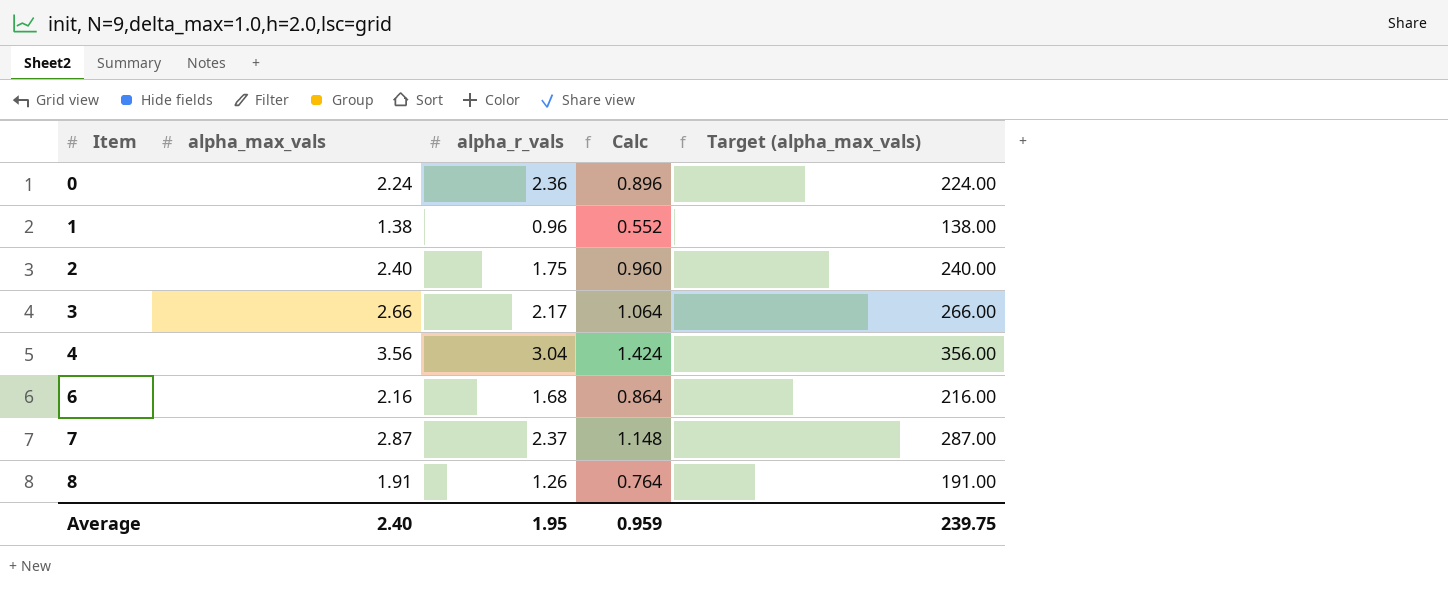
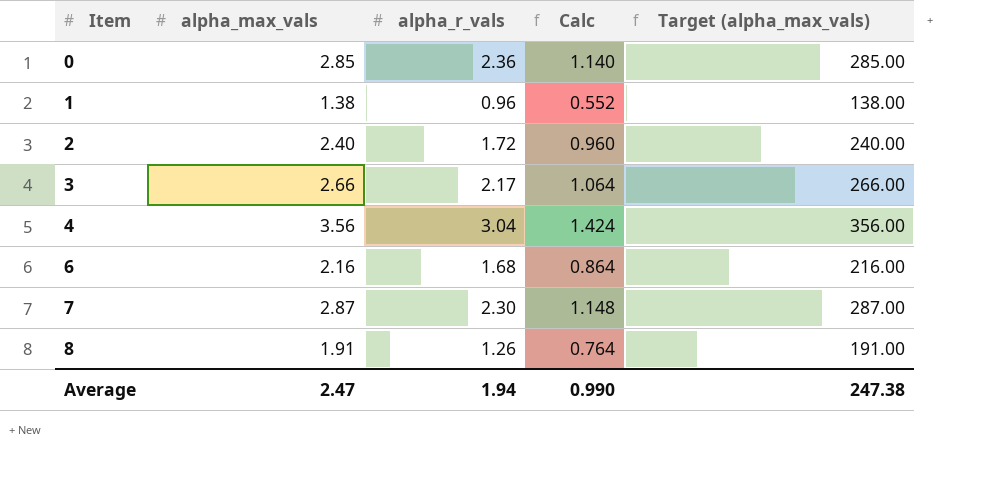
0 | alpha_max_vals: 2.24 -> 2.85
0 | Calc: 0.896 -> 1.140
0 | Target (alpha_max_vals): 224.00 -> 285.00
2 | alpha_r_vals: 1.75 -> 1.72
7 | alpha_r_vals: 2.37 -> 2.30
Average | alpha_max_vals: 2.40 -> 2.47
Average | alpha_r_vals: 1.95 -> 1.94
Average | Calc: 0.959 -> 0.990
Average | Target (alpha_max_vals): 239.75 -> 247.38

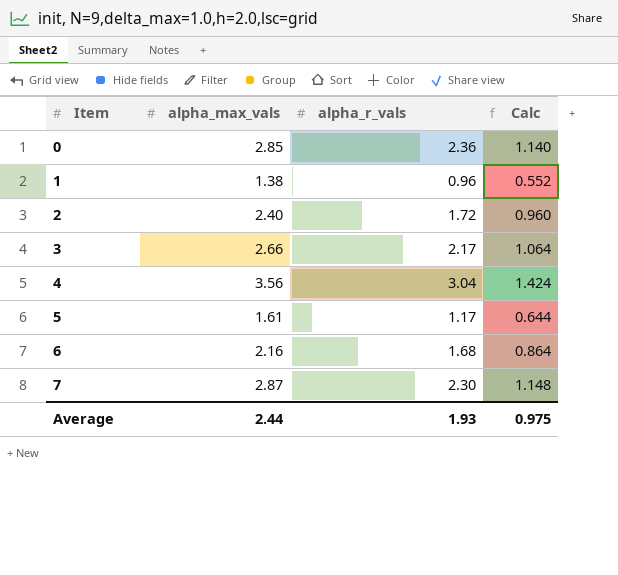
column Target (alpha_max_vals) | formula: [alpha_max_vals] * 100 -> none
row 8: 1.91 | 1.26 | 0.764 | 191.00 -> none
row 5: none -> 1.61 | 1.17 | 0.644
Average | alpha_max_vals: 2.47 -> 2.44
Average | alpha_r_vals: 1.94 -> 1.93
Average | Calc: 0.990 -> 0.975

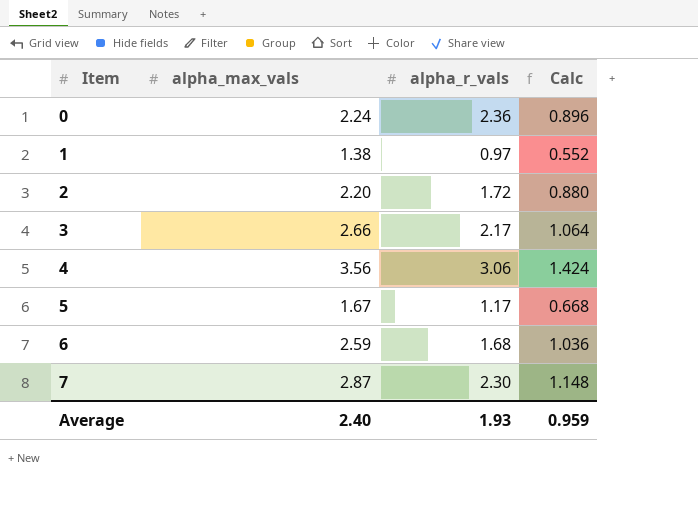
0 | alpha_max_vals: 2.85 -> 2.24
0 | Calc: 1.140 -> 0.896
1 | alpha_r_vals: 0.96 -> 0.97
2 | alpha_max_vals: 2.40 -> 2.20
2 | Calc: 0.960 -> 0.880
4 | alpha_r_vals: 3.04 -> 3.06
5 | alpha_max_vals: 1.61 -> 1.67
5 | Calc: 0.644 -> 0.668
6 | alpha_max_vals: 2.16 -> 2.59
6 | Calc: 0.864 -> 1.036
Average | alpha_max_vals: 2.44 -> 2.40
Average | Calc: 0.975 -> 0.959

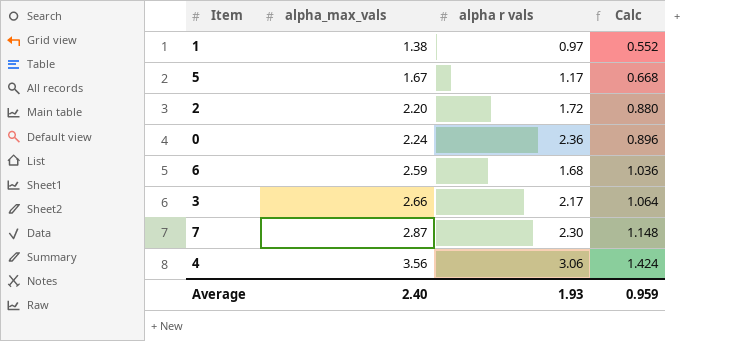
row order: Item ascending -> alpha_max_vals ascending
column name: alpha_r_vals -> alpha r vals

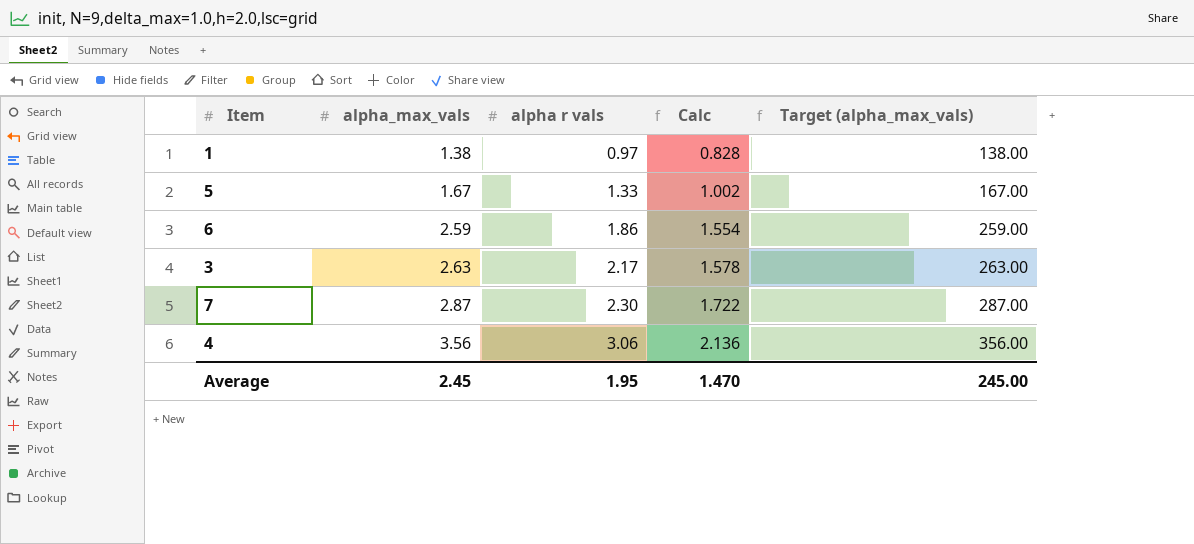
column Calc | formula: [alpha_max_vals] * 0.4 -> [alpha_max_vals] * 0.6
column Target (alpha_max_vals) | formula: none -> [alpha_max_vals] * 100
row 2: 2.20 | 1.72 | 0.880 -> none
row 0: 2.24 | 2.36 | 0.896 -> none
5 | alpha r vals: 1.17 -> 1.33
6 | alpha r vals: 1.68 -> 1.86
3 | alpha_max_vals: 2.66 -> 2.63
Average | alpha_max_vals: 2.40 -> 2.45
Average | alpha r vals: 1.93 -> 1.95
Average | Calc: 0.959 -> 1.470

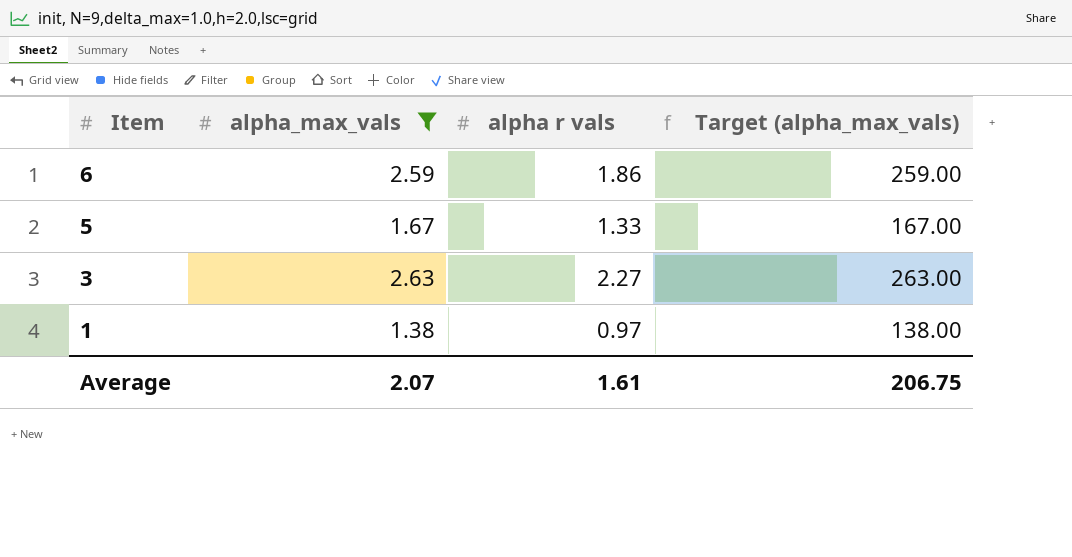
filter: none -> alpha_max_vals <= 2.63
row order: alpha_max_vals ascending -> Item descending
column Calc | formula: [alpha_max_vals] * 0.6 -> none
3 | alpha r vals: 2.17 -> 2.27
Average | alpha_max_vals: 2.45 -> 2.07
Average | alpha r vals: 1.95 -> 1.61
Average | Target (alpha_max_vals): 245.00 -> 206.75

